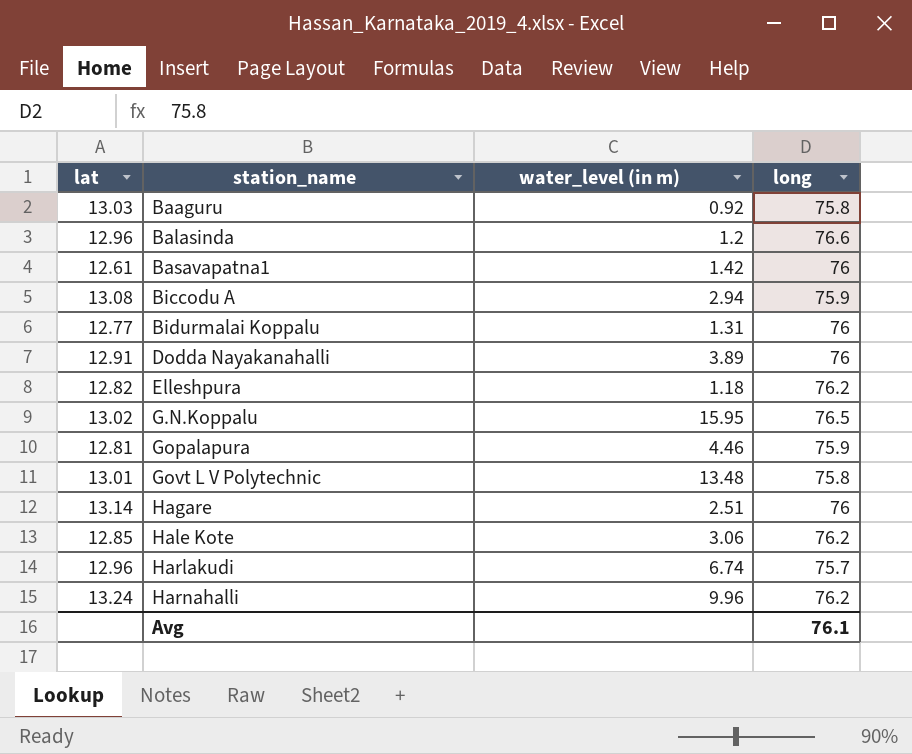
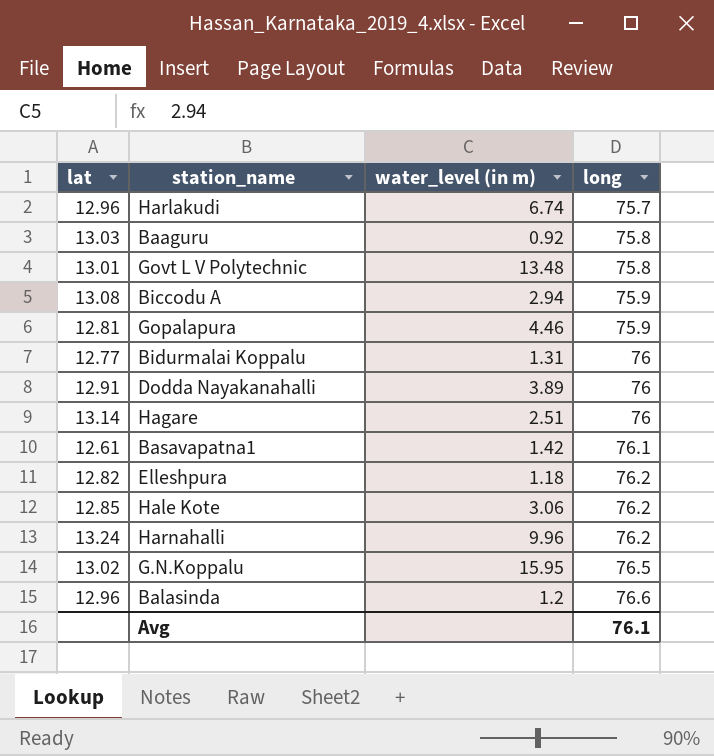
row order: station_name ascending -> long ascending
Basavapatna1 | long: 76 -> 76.1

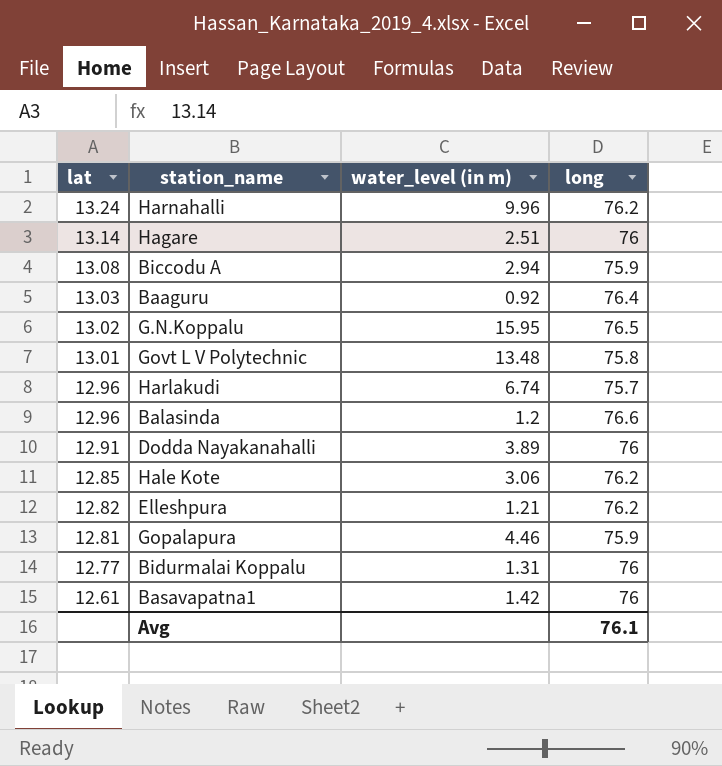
row order: long ascending -> lat descending
Baaguru | long: 75.8 -> 76.4
Elleshpura | water_level (in m): 1.18 -> 1.21
Basavapatna1 | long: 76.1 -> 76

